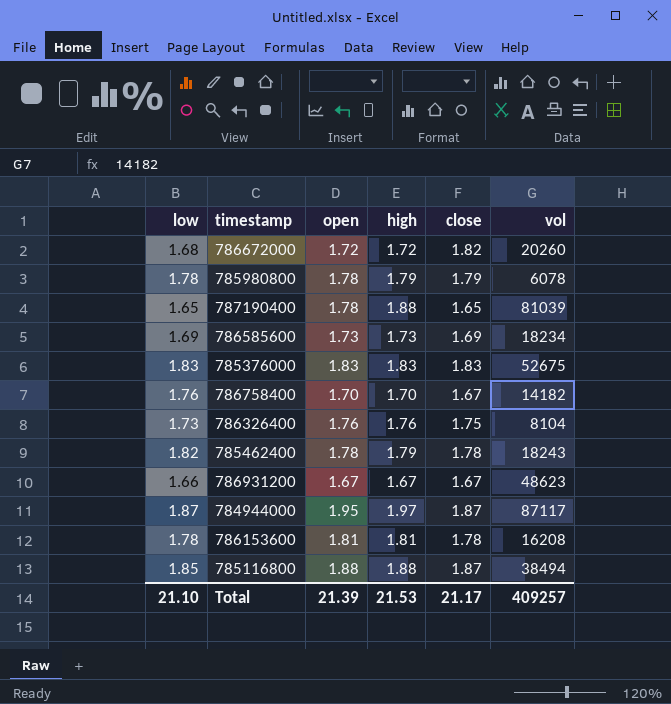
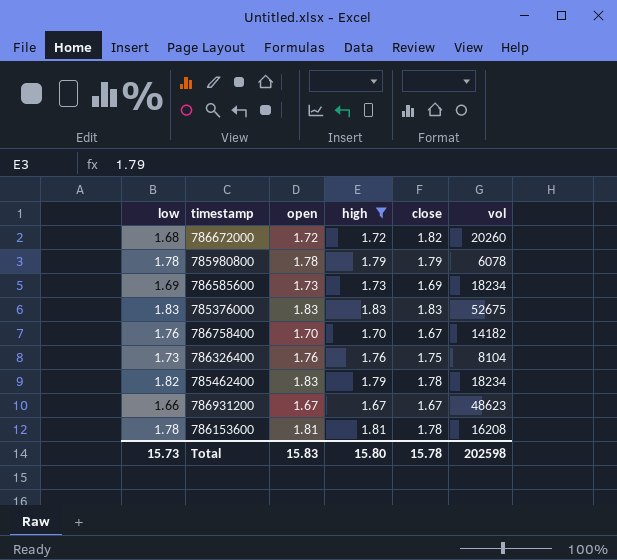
filter: none -> high <= 1.83
785462400 | open: 1.78 -> 1.83
785462400 | vol: 18243 -> 18234
Total | low: 21.10 -> 15.73
Total | open: 21.39 -> 15.83
Total | high: 21.53 -> 15.80
Total | close: 21.17 -> 15.78
Total | vol: 409257 -> 202598

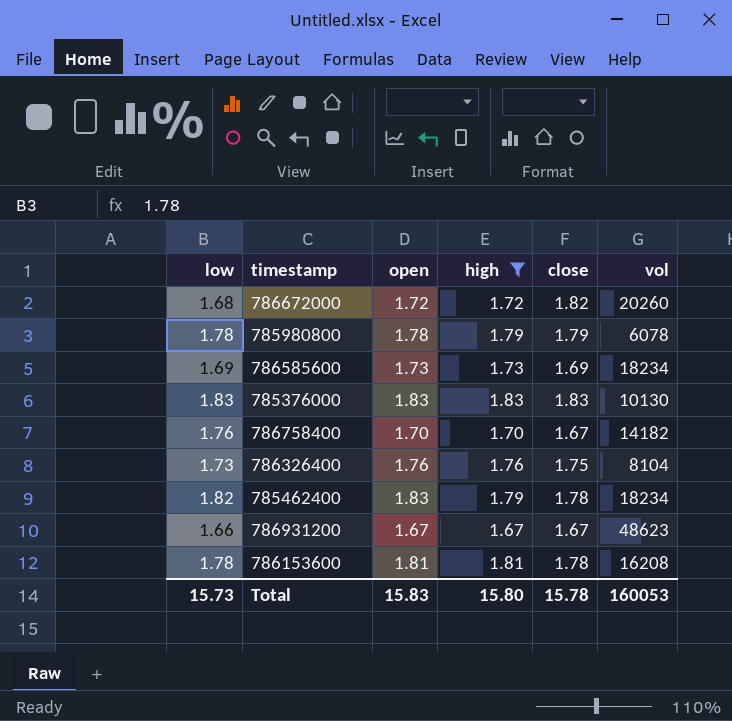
785376000 | vol: 52675 -> 10130
Total | vol: 202598 -> 160053

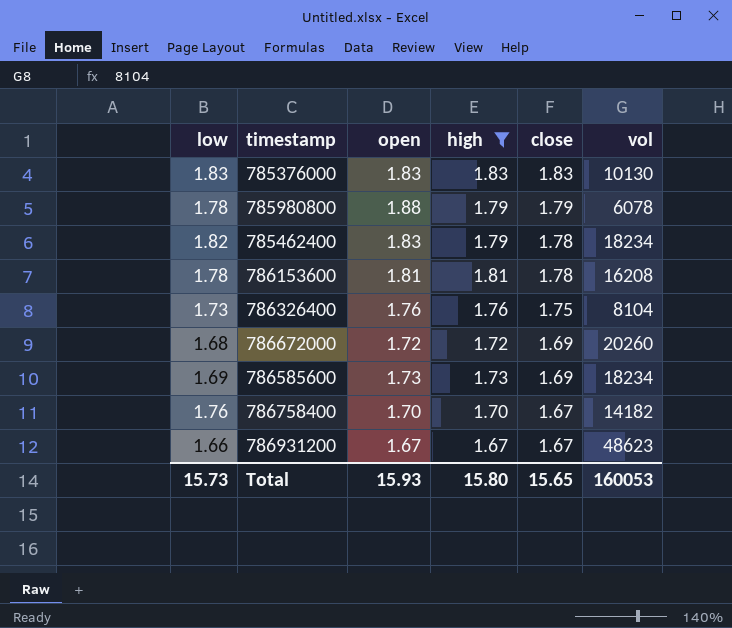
row order: none -> close descending
785980800 | open: 1.78 -> 1.88
786672000 | close: 1.82 -> 1.69
Total | open: 15.83 -> 15.93
Total | close: 15.78 -> 15.65

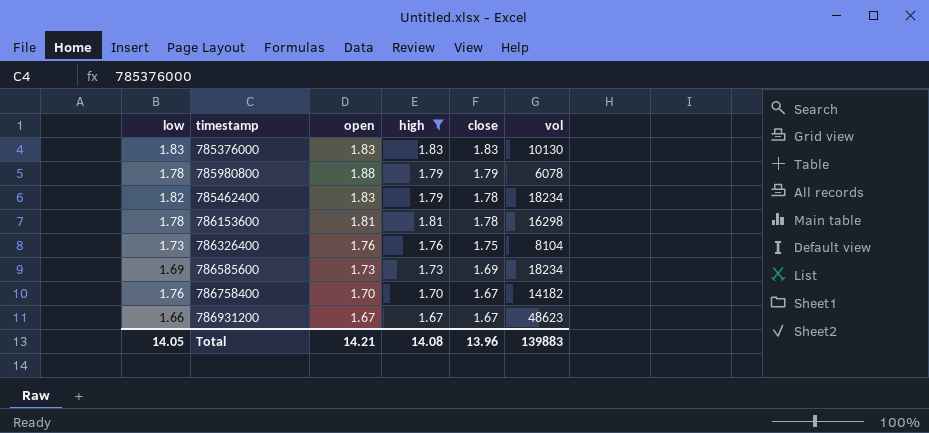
row 786672000: 1.68 | 1.72 | 1.72 | 1.69 | 20260 -> none
786153600 | vol: 16208 -> 16298
Total | low: 15.73 -> 14.05
Total | open: 15.93 -> 14.21
Total | high: 15.80 -> 14.08
Total | close: 15.65 -> 13.96
Total | vol: 160053 -> 139883

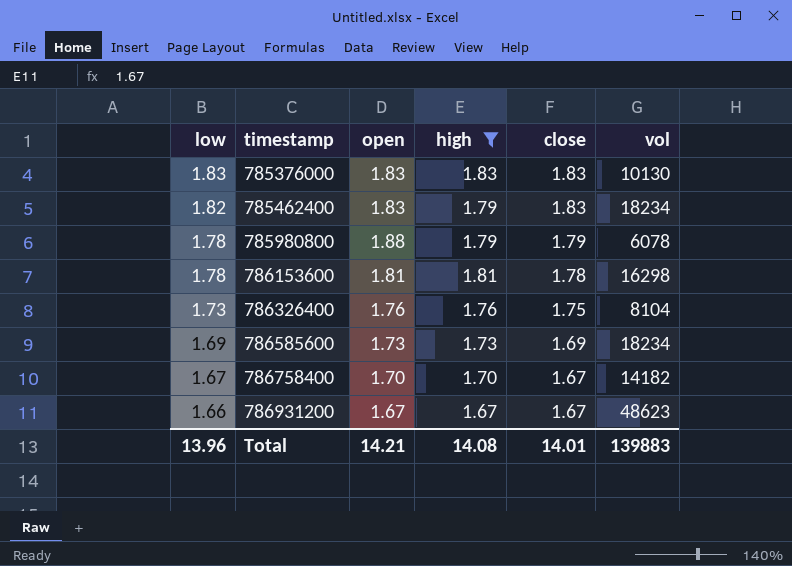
row order: close descending -> low descending
785462400 | close: 1.78 -> 1.83
786758400 | low: 1.76 -> 1.67
Total | low: 14.05 -> 13.96
Total | close: 13.96 -> 14.01

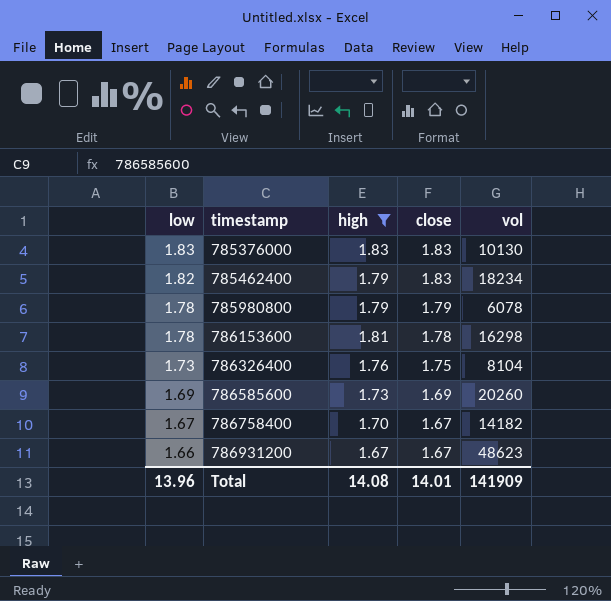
column open | position: 3 -> none
786585600 | vol: 18234 -> 20260
Total | vol: 139883 -> 141909

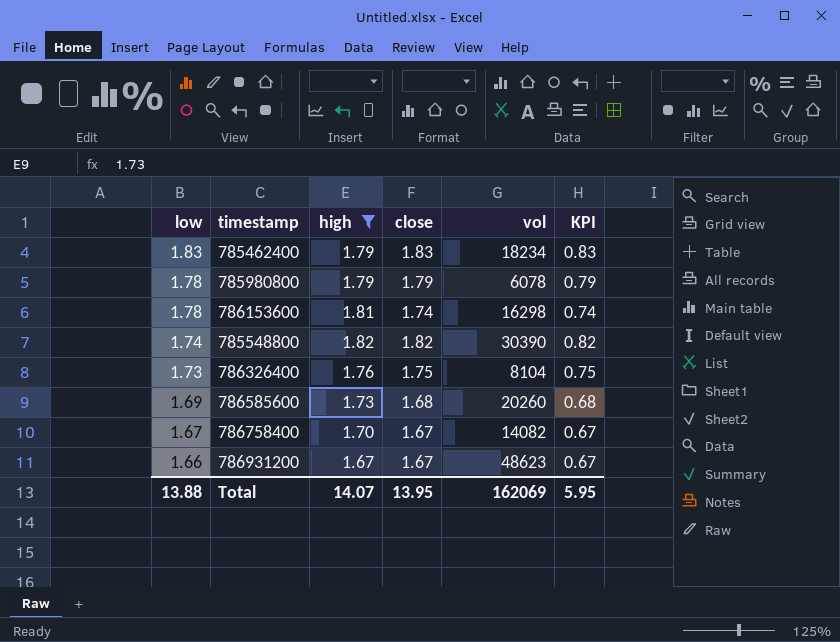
column KPI | formula: none -> [close] - 1
row 785376000: 1.83 | 1.83 | 1.83 | 10130 -> none
785462400 | low: 1.82 -> 1.83
786153600 | close: 1.78 -> 1.74
row 785548800: none -> 1.74 | 1.82 | 1.82 | 30390 | 0.82
786585600 | close: 1.69 -> 1.68
786758400 | vol: 14182 -> 14082
Total | low: 13.96 -> 13.88
Total | high: 14.08 -> 14.07
Total | close: 14.01 -> 13.95
Total | vol: 141909 -> 162069

